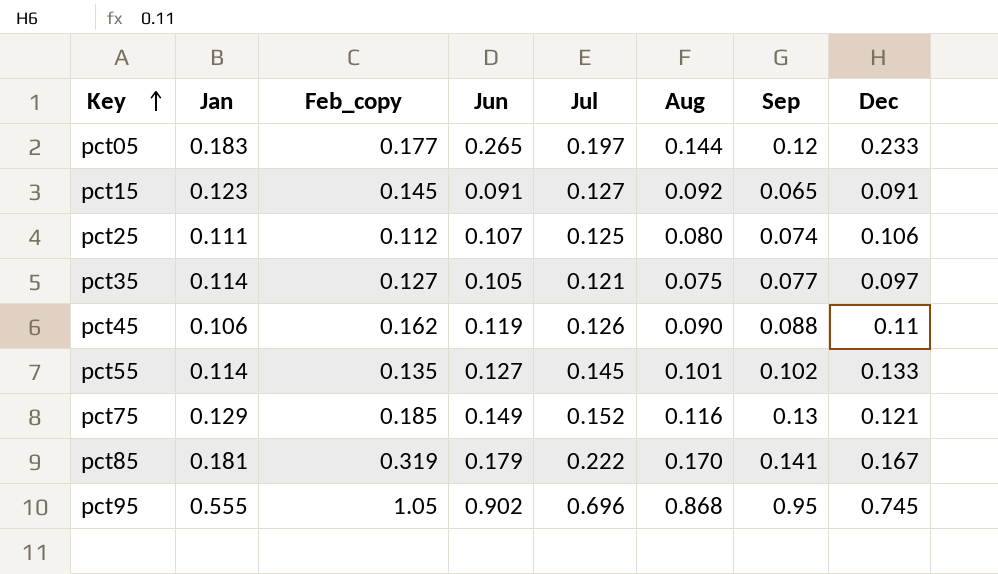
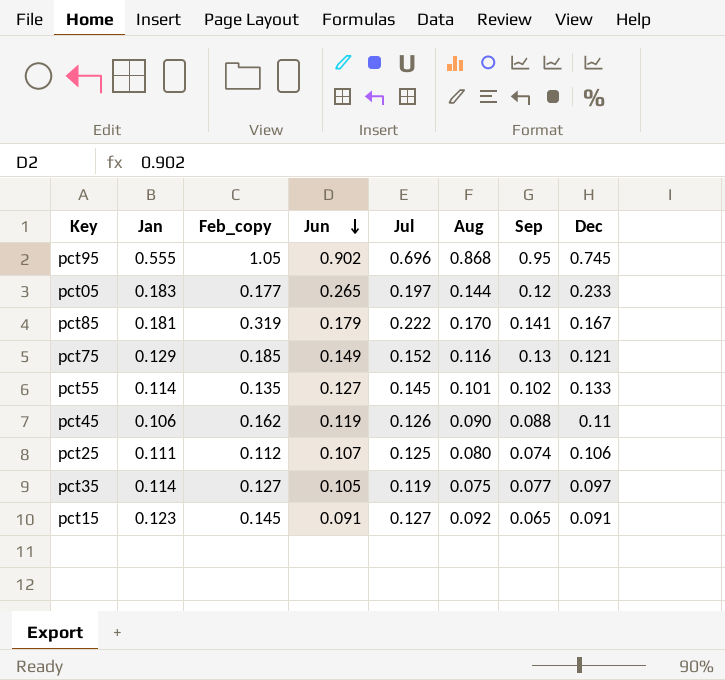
row order: Key ascending -> Jun descending
pct35 | Jul: 0.121 -> 0.119

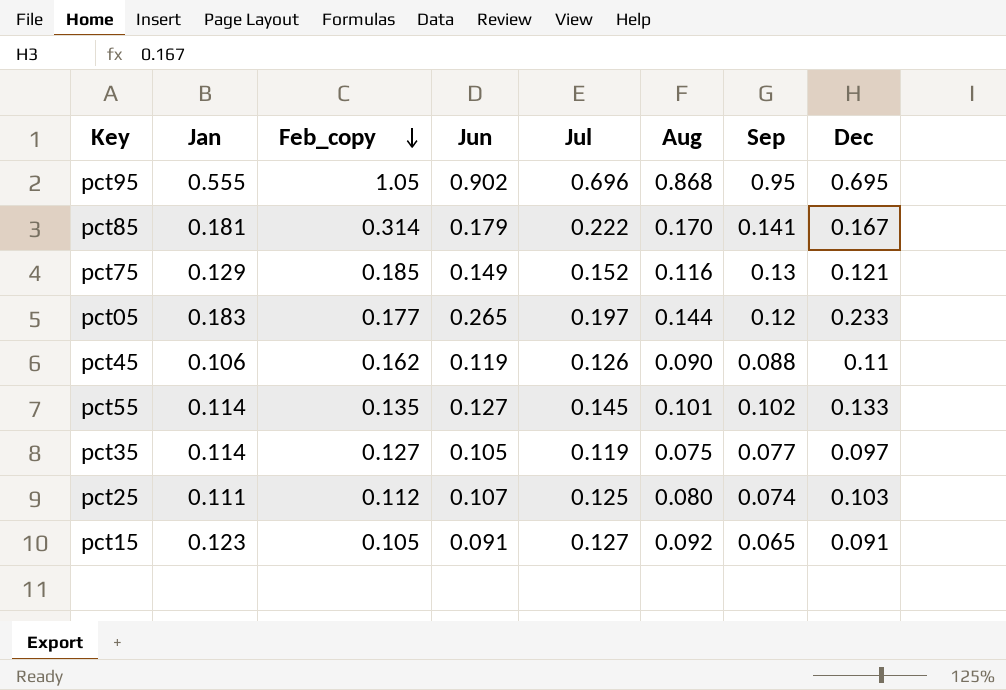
row order: Jun descending -> Feb_copy descending
pct95 | Dec: 0.745 -> 0.695
pct85 | Feb_copy: 0.319 -> 0.314
pct25 | Dec: 0.106 -> 0.103
pct15 | Feb_copy: 0.145 -> 0.105

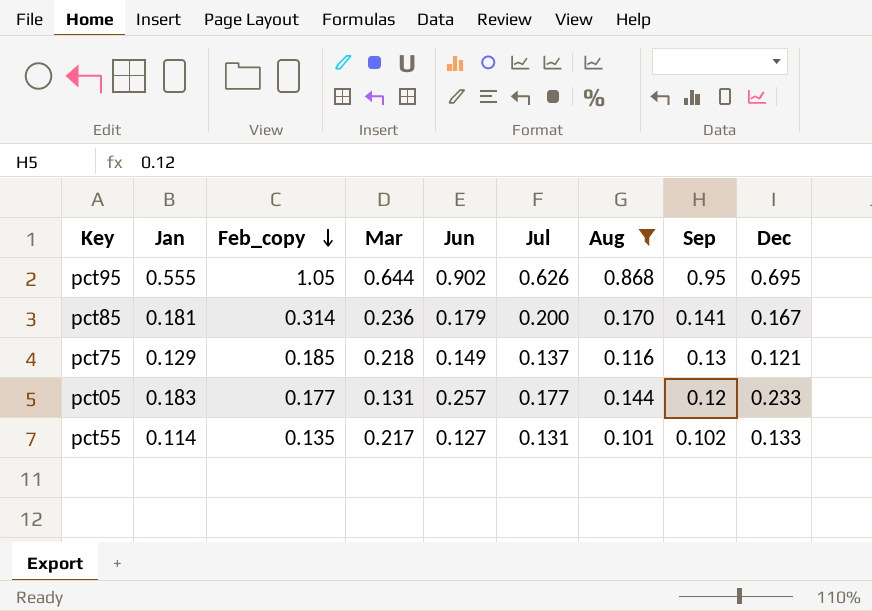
filter: none -> Aug >= 0.101
column Mar | position: none -> 4
pct95 | Jul: 0.696 -> 0.626
pct85 | Jul: 0.222 -> 0.200
pct75 | Jul: 0.152 -> 0.137
pct05 | Jun: 0.265 -> 0.257
pct05 | Jul: 0.197 -> 0.177
pct55 | Jul: 0.145 -> 0.131

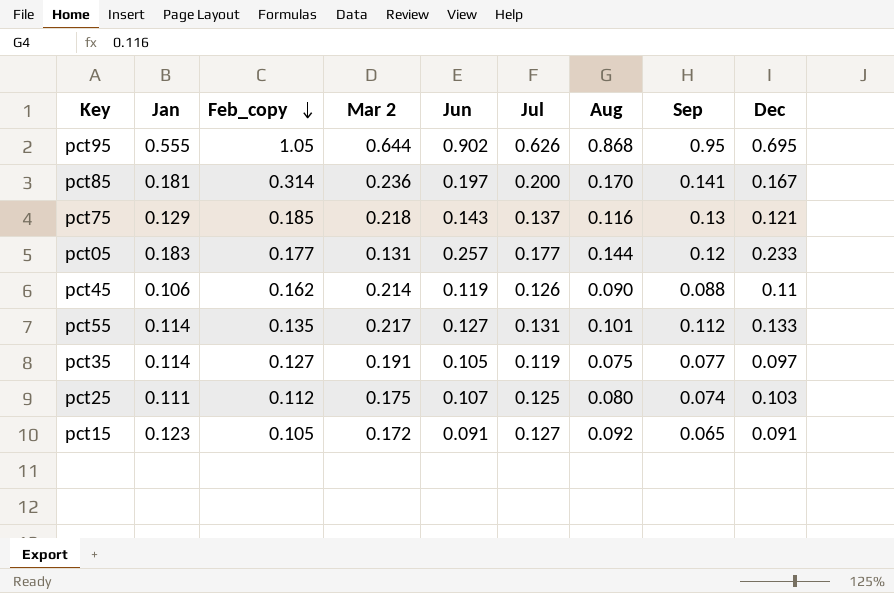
filter: Aug >= 0.101 -> none
column name: Mar -> Mar 2
pct85 | Jun: 0.179 -> 0.197
pct75 | Jun: 0.149 -> 0.143
pct55 | Sep: 0.102 -> 0.112

